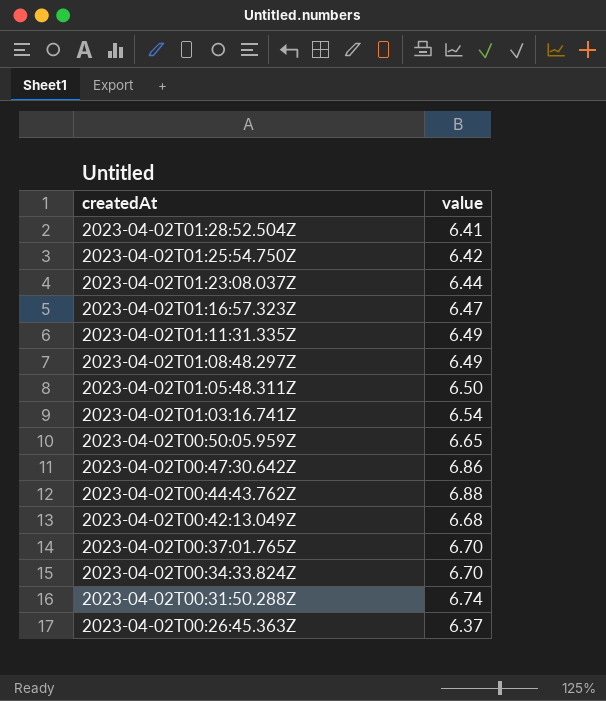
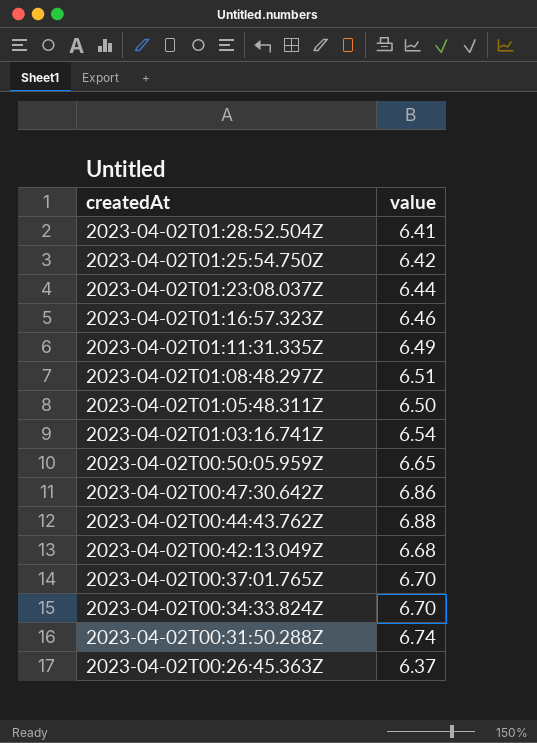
2023-04-02T01:16:57.323Z | value: 6.47 -> 6.46
2023-04-02T01:08:48.297Z | value: 6.49 -> 6.51

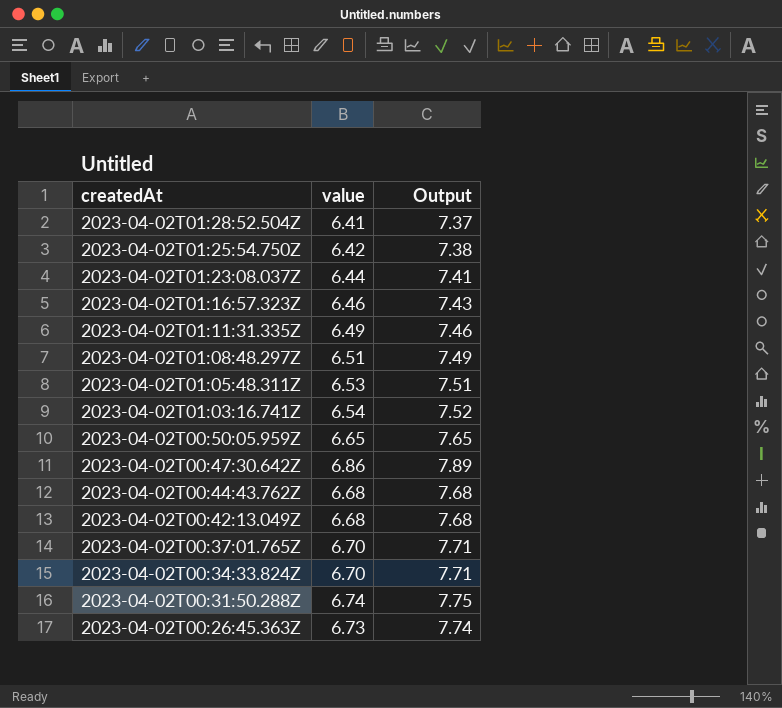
column Output | formula: none -> [value] * 1.15
2023-04-02T01:05:48.311Z | value: 6.50 -> 6.53
2023-04-02T00:44:43.762Z | value: 6.88 -> 6.68
2023-04-02T00:26:45.363Z | value: 6.37 -> 6.73

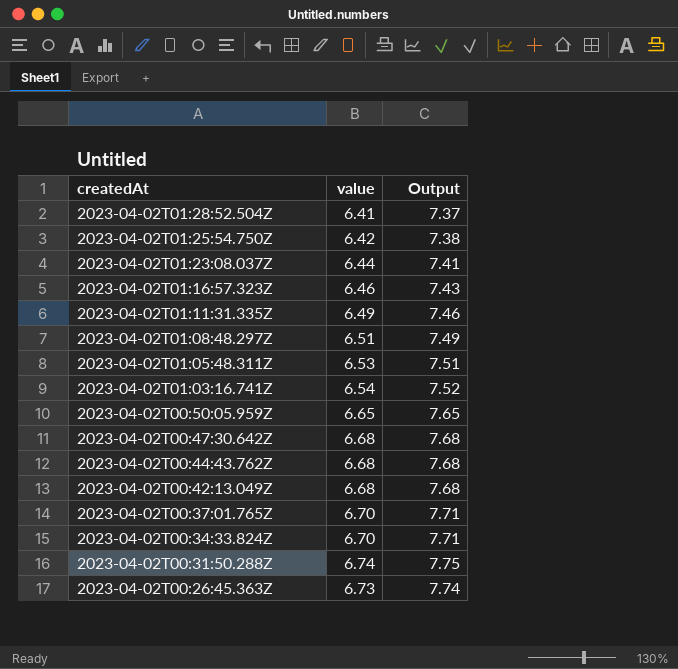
2023-04-02T00:47:30.642Z | value: 6.86 -> 6.68
2023-04-02T00:47:30.642Z | Output: 7.89 -> 7.68

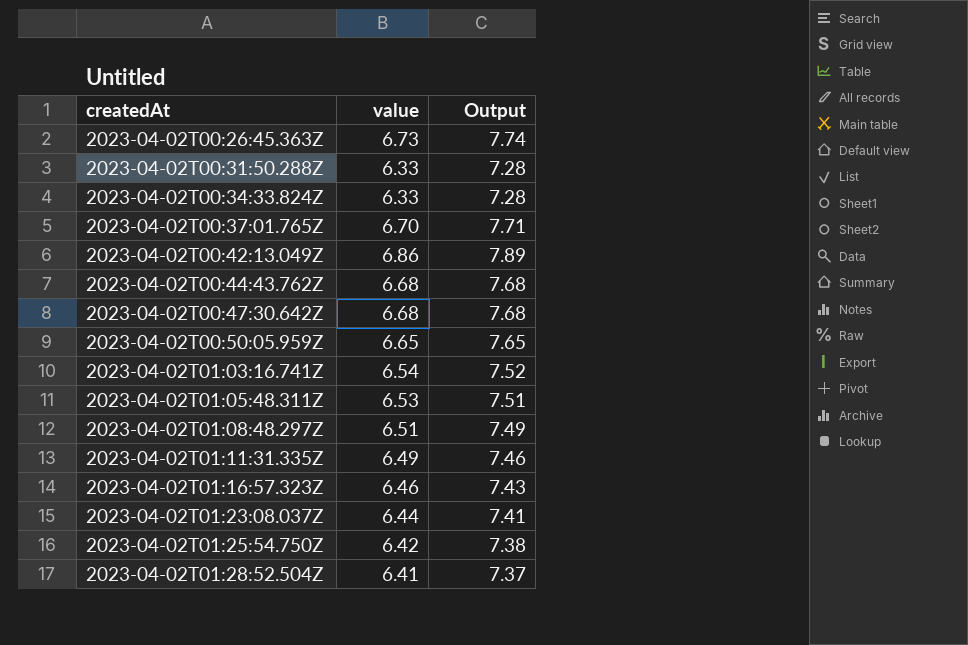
row order: createdAt descending -> createdAt ascending
2023-04-02T00:31:50.288Z | value: 6.74 -> 6.33
2023-04-02T00:31:50.288Z | Output: 7.75 -> 7.28
2023-04-02T00:34:33.824Z | value: 6.70 -> 6.33
2023-04-02T00:34:33.824Z | Output: 7.71 -> 7.28
2023-04-02T00:42:13.049Z | value: 6.68 -> 6.86
2023-04-02T00:42:13.049Z | Output: 7.68 -> 7.89

